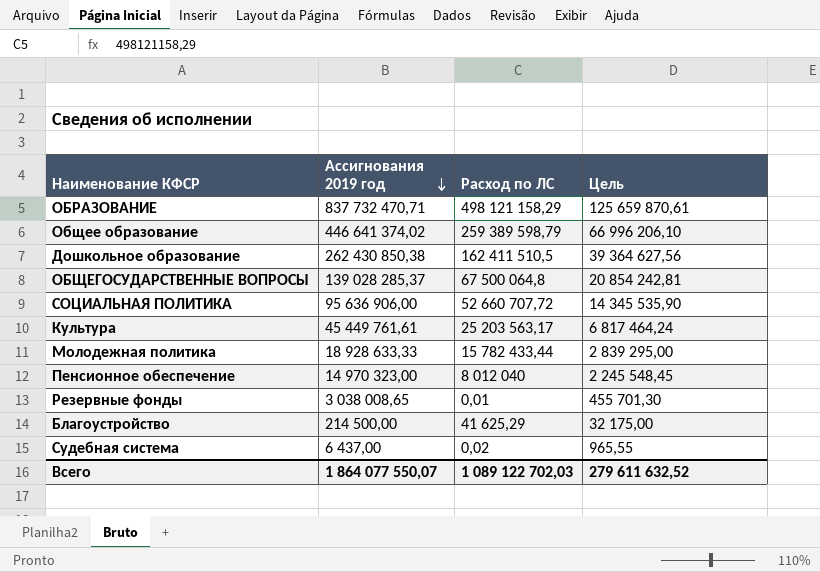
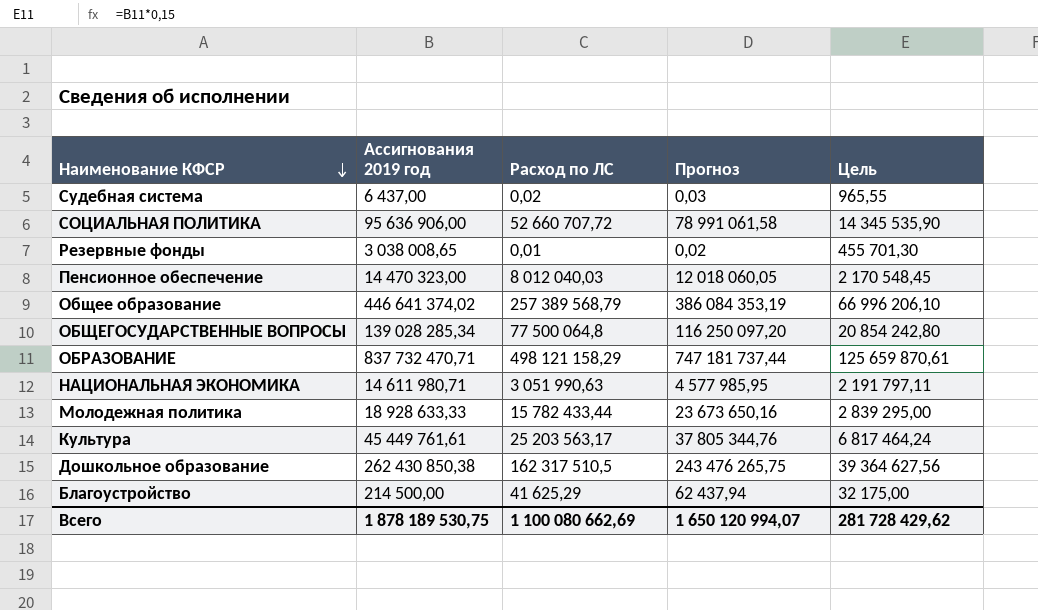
row order: Ассигнования 2019 год descending -> Наименование КФСР descending
column Прогноз | formula: none -> [Расход по ЛС] * 1,5
Пенсионное обеспечение | Ассигнования 2019 год: 14 970 323,00 -> 14 470 323,00
Пенсионное обеспечение | Расход по ЛС: 8 012 040 -> 8 012 040,03
Пенсионное обеспечение | Цель: 2 245 548,45 -> 2 170 548,45
Общее образование | Расход по ЛС: 259 389 598,79 -> 257 389 568,79
ОБЩЕГОСУДАРСТВЕННЫЕ ВОПРОСЫ | Ассигнования 2019 год: 139 028 285,37 -> 139 028 285,34
ОБЩЕГОСУДАРСТВЕННЫЕ ВОПРОСЫ | Расход по ЛС: 67 500 064,8 -> 77 500 064,8
ОБЩЕГОСУДАРСТВЕННЫЕ ВОПРОСЫ | Цель: 20 854 242,81 -> 20 854 242,80
row НАЦИОНАЛЬНАЯ ЭКОНОМИКА: none -> 14 611 980,71 | 3 051 990,63 | 4 577 985,95 | 2 191 797,11
Дошкольное образование | Расход по ЛС: 162 411 510,5 -> 162 317 510,5
Всего | Ассигнования 2019 год: 1 864 077 550,07 -> 1 878 189 530,75
Всего | Расход по ЛС: 1 089 122 702,03 -> 1 100 080 662,69
Всего | Цель: 279 611 632,52 -> 281 728 429,62

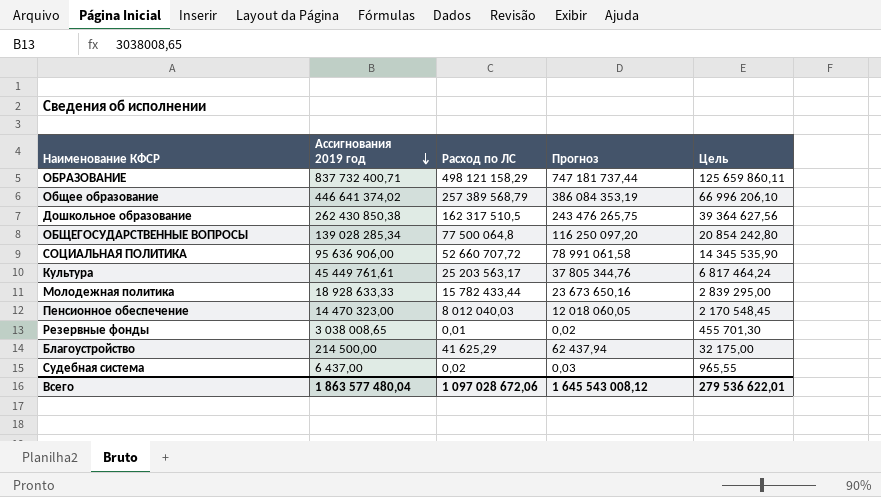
row order: Наименование КФСР descending -> Ассигнования 2019 год descending
row НАЦИОНАЛЬНАЯ ЭКОНОМИКА: 14 611 980,71 | 3 051 990,63 | 4 577 985,95 | 2 191 797,11 -> none
ОБРАЗОВАНИЕ | Ассигнования 2019 год: 837 732 470,71 -> 837 732 400,71
ОБРАЗОВАНИЕ | Цель: 125 659 870,61 -> 125 659 860,11
Всего | Ассигнования 2019 год: 1 878 189 530,75 -> 1 863 577 480,04
Всего | Расход по ЛС: 1 100 080 662,69 -> 1 097 028 672,06
Всего | Прогноз: 1 650 120 994,07 -> 1 645 543 008,12
Всего | Цель: 281 728 429,62 -> 279 536 622,01

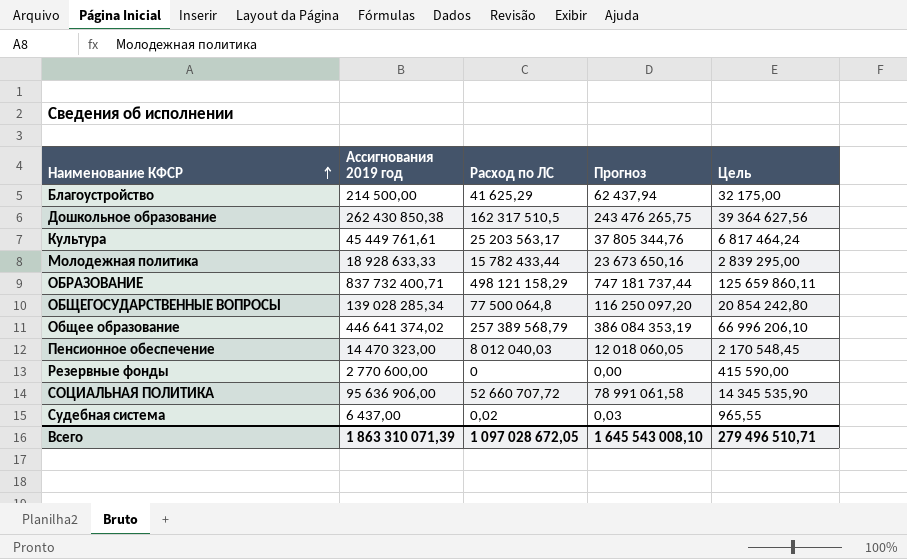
row order: Ассигнования 2019 год descending -> Наименование КФСР ascending
Резервные фонды | Ассигнования 2019 год: 3 038 008,65 -> 2 770 600,00
Резервные фонды | Расход по ЛС: 0,01 -> 0
Резервные фонды | Прогноз: 0,02 -> 0,00
Резервные фонды | Цель: 455 701,30 -> 415 590,00
Всего | Ассигнования 2019 год: 1 863 577 480,04 -> 1 863 310 071,39
Всего | Расход по ЛС: 1 097 028 672,06 -> 1 097 028 672,05
Всего | Прогноз: 1 645 543 008,12 -> 1 645 543 008,10
Всего | Цель: 279 536 622,01 -> 279 496 510,71

